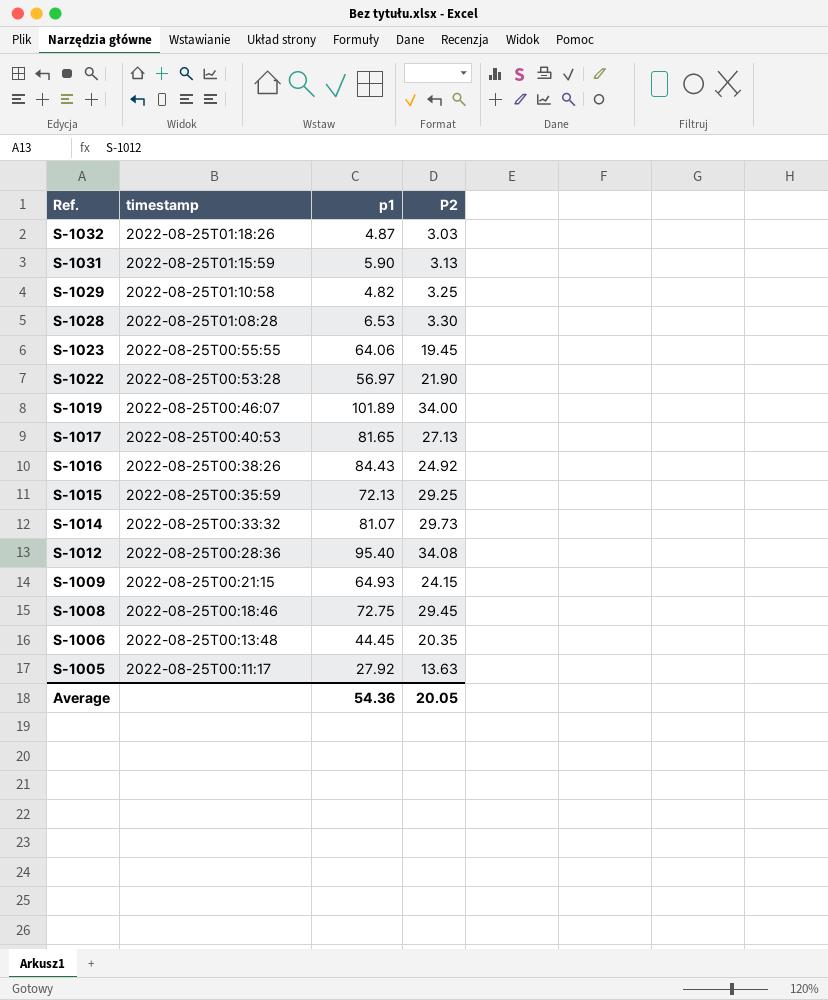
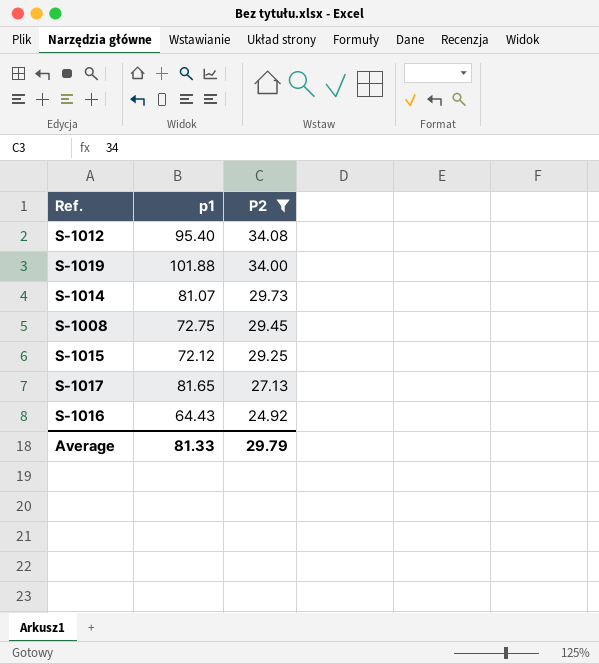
filter: none -> P2 >= 24.92
row order: Ref. descending -> P2 descending
column timestamp | position: 2 -> none
S-1019 | p1: 101.89 -> 101.88
S-1015 | p1: 72.13 -> 72.12
S-1016 | p1: 84.43 -> 64.43
Average | p1: 54.36 -> 81.33
Average | P2: 20.05 -> 29.79

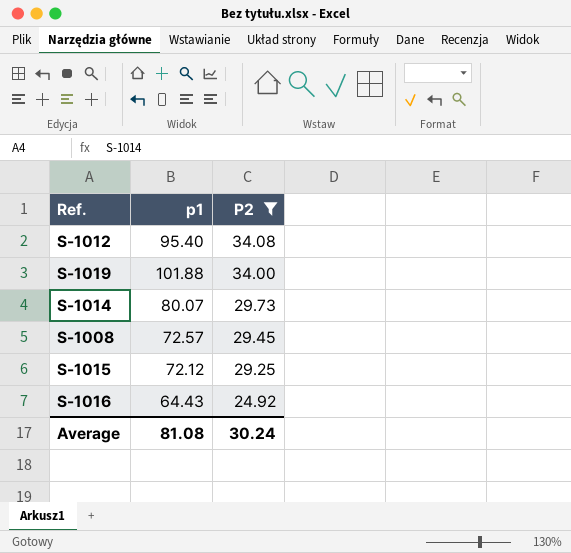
row S-1017: 81.65 | 27.13 -> none
S-1014 | p1: 81.07 -> 80.07
S-1008 | p1: 72.75 -> 72.57
Average | p1: 81.33 -> 81.08
Average | P2: 29.79 -> 30.24

